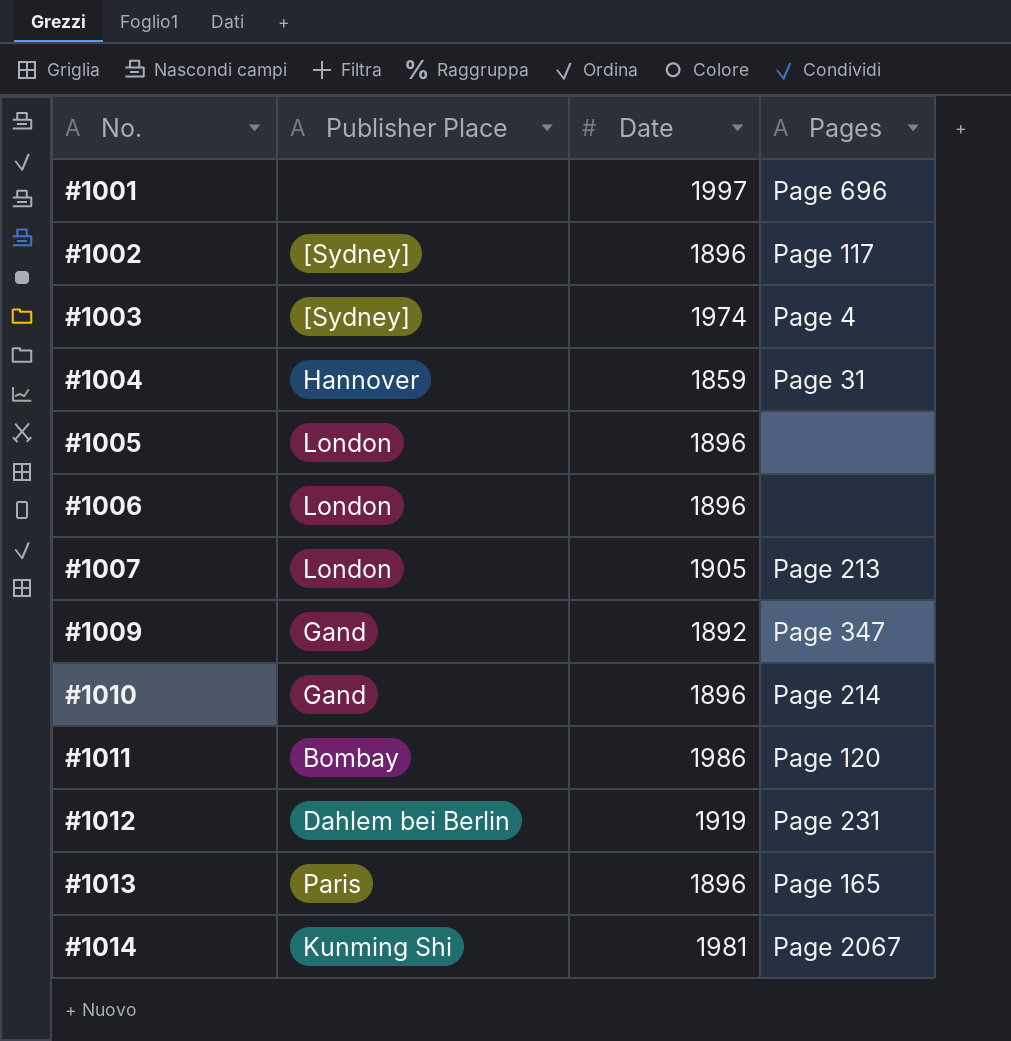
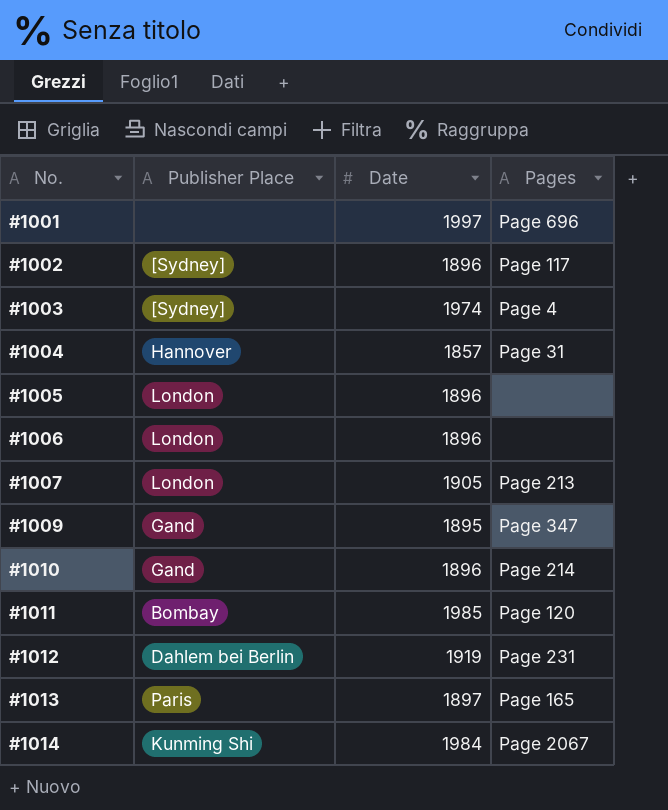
#1004 | Date: 1859 -> 1857
#1009 | Date: 1892 -> 1895
#1011 | Date: 1986 -> 1985
#1013 | Date: 1896 -> 1897
#1014 | Date: 1981 -> 1984

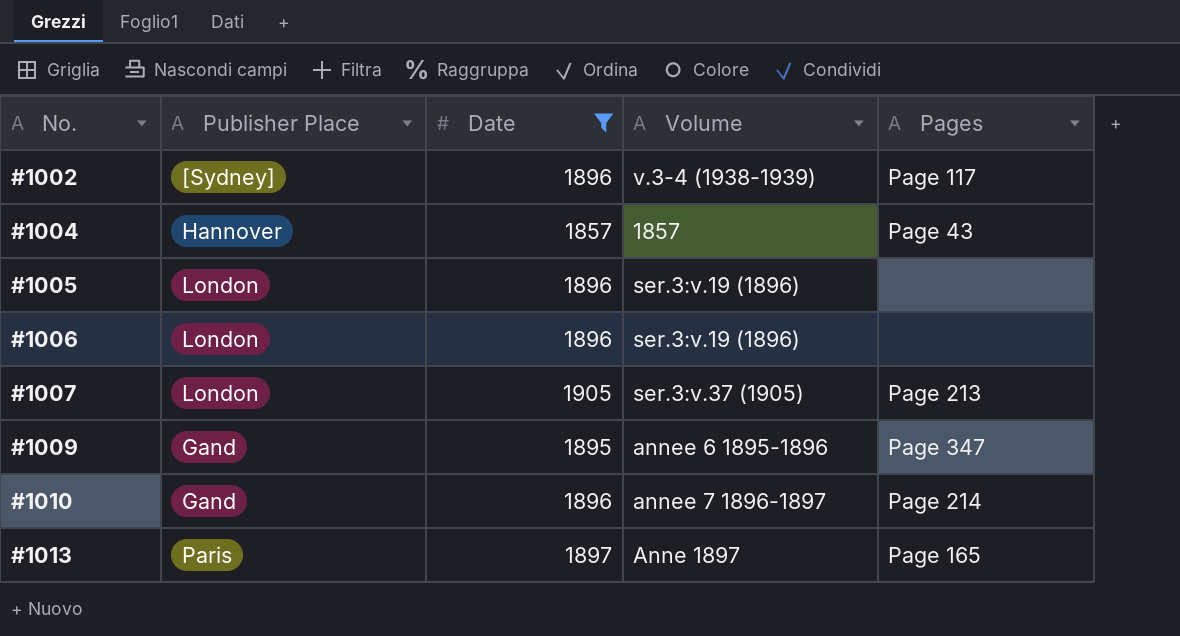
filter: none -> Date <= 1905
column Volume | position: none -> 4
#1004 | Pages: Page 31 -> Page 43

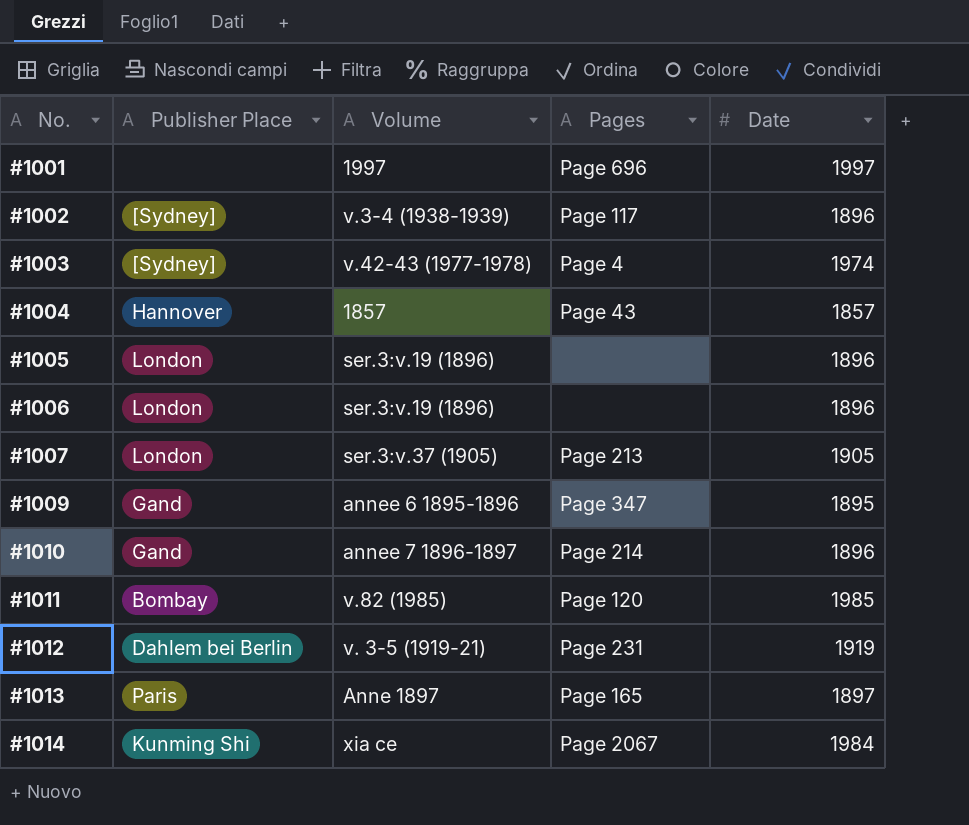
filter: Date <= 1905 -> none
column Date | position: 3 -> 5

